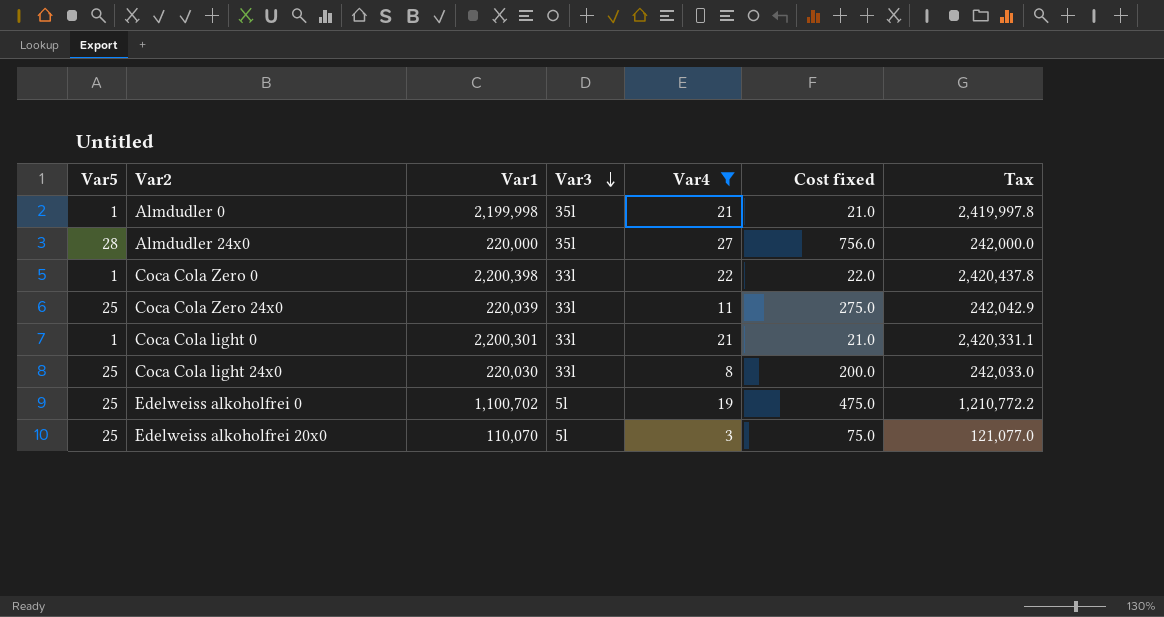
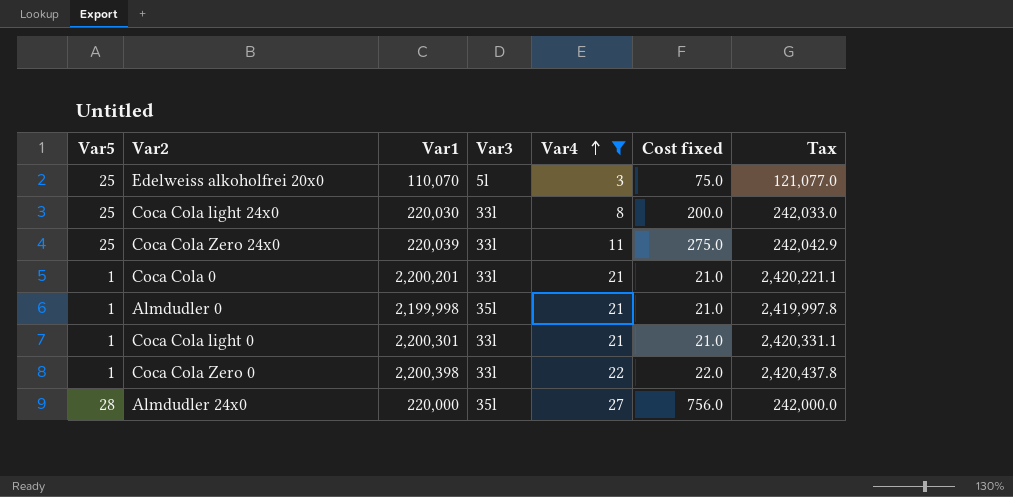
row order: Var3 descending -> Var4 ascending
row Edelweiss alkoholfrei 0: 25 | 1,100,702 | 5l | 19 | 475.0 | 1,210,772.2 -> none
row Coca Cola 0: none -> 1 | 2,200,201 | 33l | 21 | 21.0 | 2,420,221.1

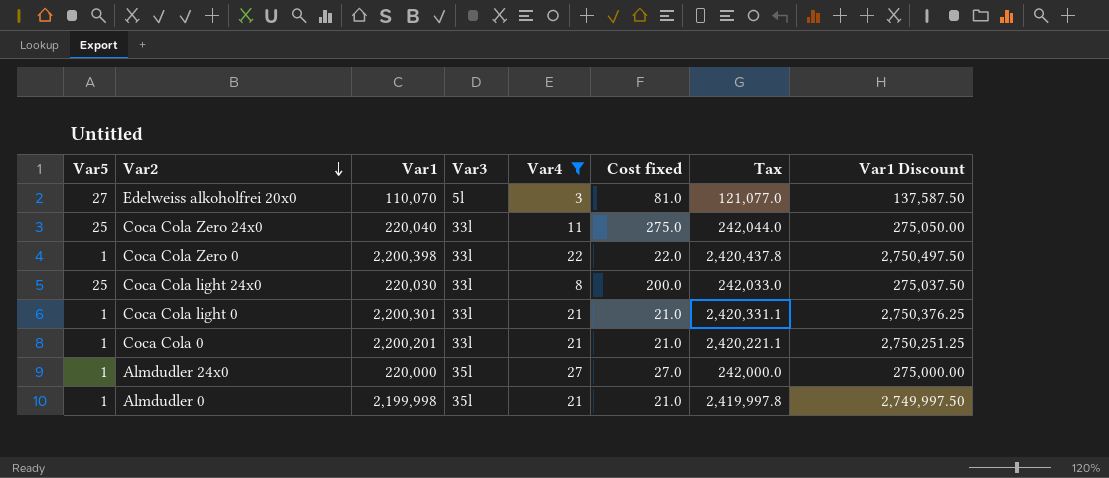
row order: Var4 ascending -> Var2 descending
column Var1 Discount | formula: none -> [Var1] * 1.25
Edelweiss alkoholfrei 20x0 | Var5: 25 -> 27
Edelweiss alkoholfrei 20x0 | Cost fixed: 75.0 -> 81.0
Coca Cola Zero 24x0 | Var1: 220,039 -> 220,040
Coca Cola Zero 24x0 | Tax: 242,042.9 -> 242,044.0
Almdudler 24x0 | Var5: 28 -> 1
Almdudler 24x0 | Cost fixed: 756.0 -> 27.0

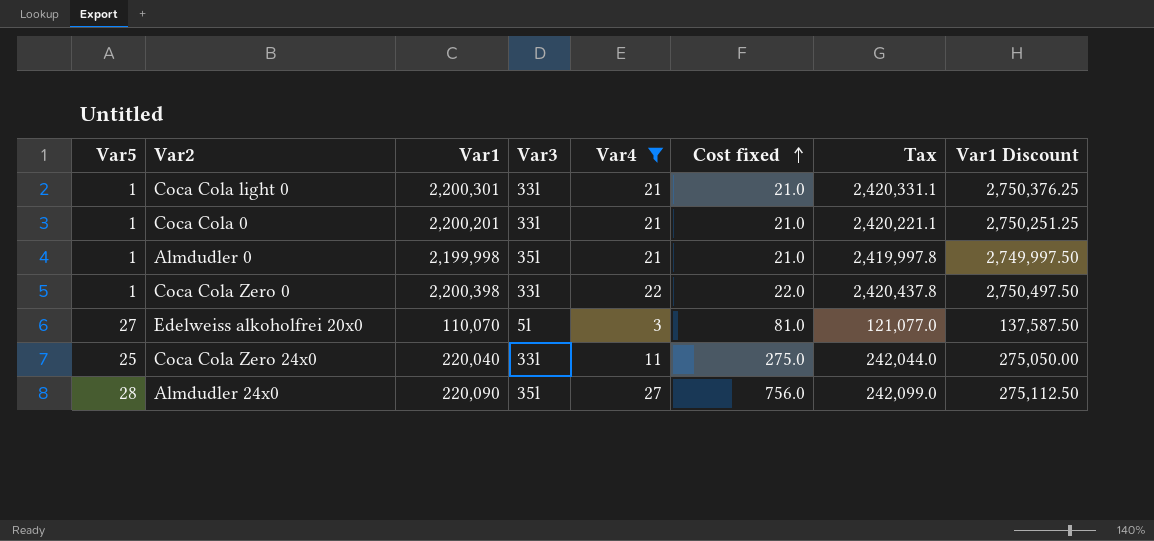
row order: Var2 descending -> Cost fixed ascending
row Coca Cola light 24x0: 25 | 220,030 | 33l | 8 | 200.0 | 242,033.0 | 275,037.50 -> none
Almdudler 24x0 | Var5: 1 -> 28
Almdudler 24x0 | Var1: 220,000 -> 220,090
Almdudler 24x0 | Cost fixed: 27.0 -> 756.0
Almdudler 24x0 | Tax: 242,000.0 -> 242,099.0
Almdudler 24x0 | Var1 Discount: 275,000.00 -> 275,112.50

